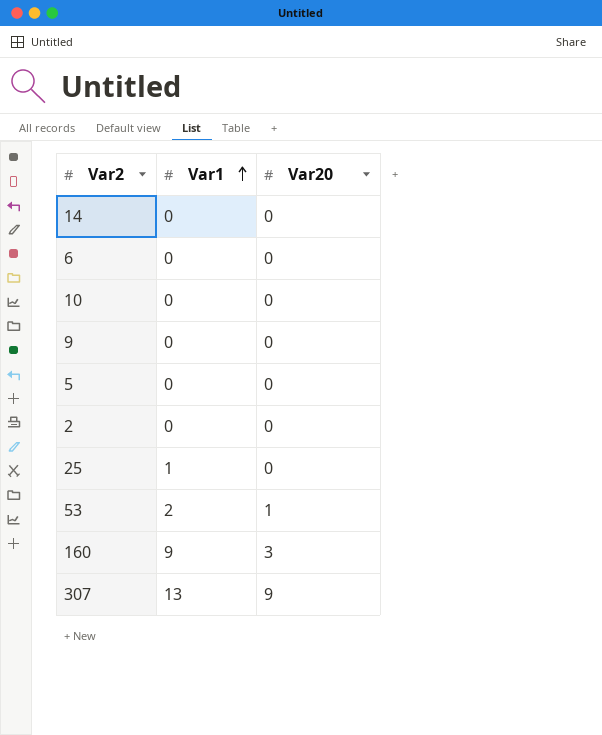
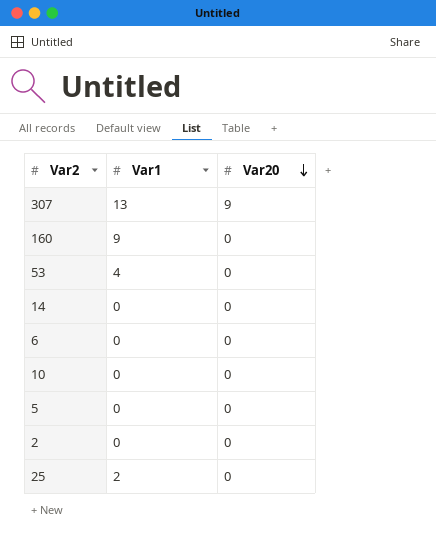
row order: Var1 ascending -> Var20 descending
row 9: 0 | 0 -> none
160 | Var20: 3 -> 0
53 | Var1: 2 -> 4
53 | Var20: 1 -> 0
25 | Var1: 1 -> 2

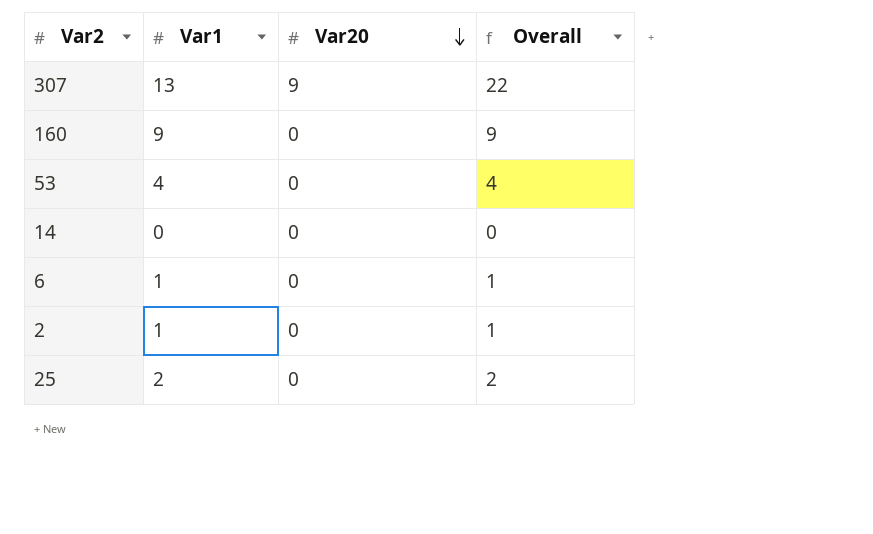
column Overall | formula: none -> [Var1] + [Var20]
row 10: 0 | 0 -> none
row 5: 0 | 0 -> none
6 | Var1: 0 -> 1
2 | Var1: 0 -> 1

